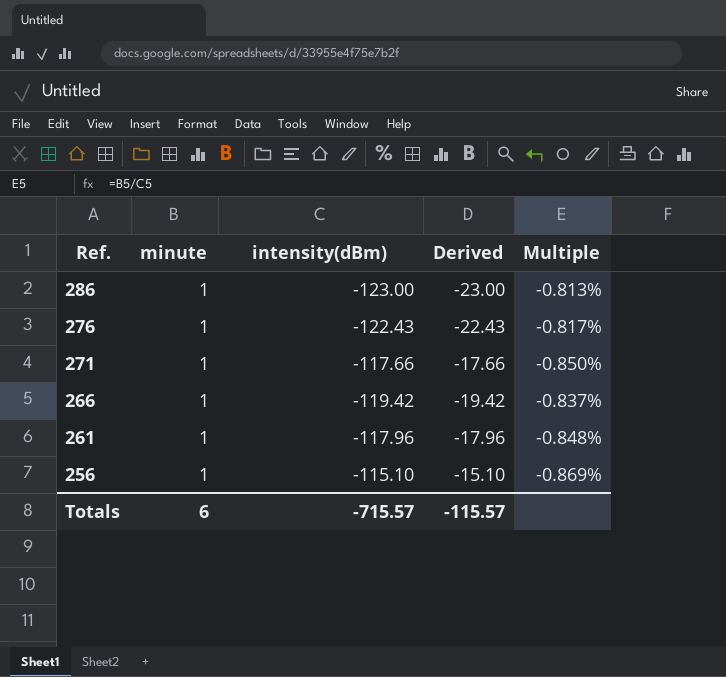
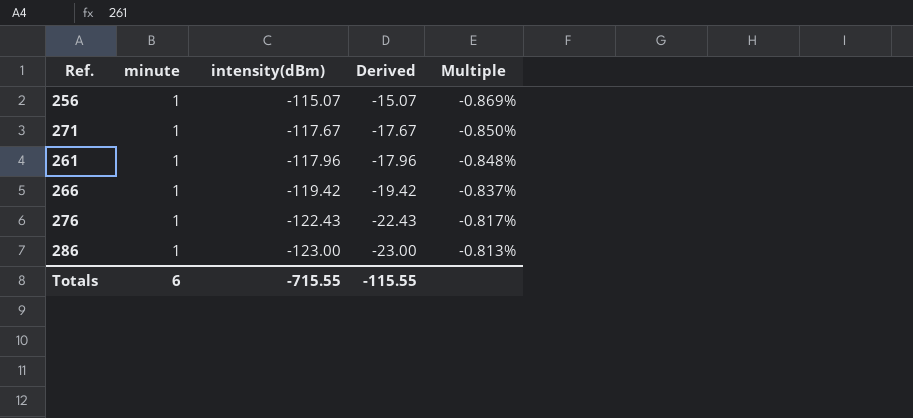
row order: Ref. descending -> intensity(dBm) descending
256 | intensity(dBm): -115.10 -> -115.07
256 | Derived: -15.10 -> -15.07
271 | intensity(dBm): -117.66 -> -117.67
271 | Derived: -17.66 -> -17.67
Totals | intensity(dBm): -715.57 -> -715.55
Totals | Derived: -115.57 -> -115.55

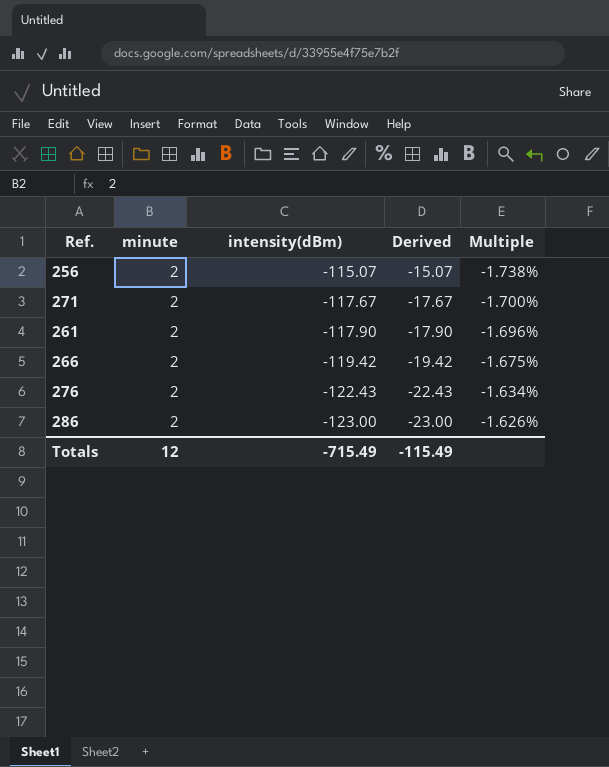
256 | minute: 1 -> 2
256 | Multiple: -0.869% -> -1.738%
271 | minute: 1 -> 2
271 | Multiple: -0.850% -> -1.700%
261 | minute: 1 -> 2
261 | intensity(dBm): -117.96 -> -117.90
261 | Derived: -17.96 -> -17.90
261 | Multiple: -0.848% -> -1.696%
266 | minute: 1 -> 2
266 | Multiple: -0.837% -> -1.675%
276 | minute: 1 -> 2
276 | Multiple: -0.817% -> -1.634%
286 | minute: 1 -> 2
286 | Multiple: -0.813% -> -1.626%
Totals | minute: 6 -> 12
Totals | intensity(dBm): -715.55 -> -715.49
Totals | Derived: -115.55 -> -115.49

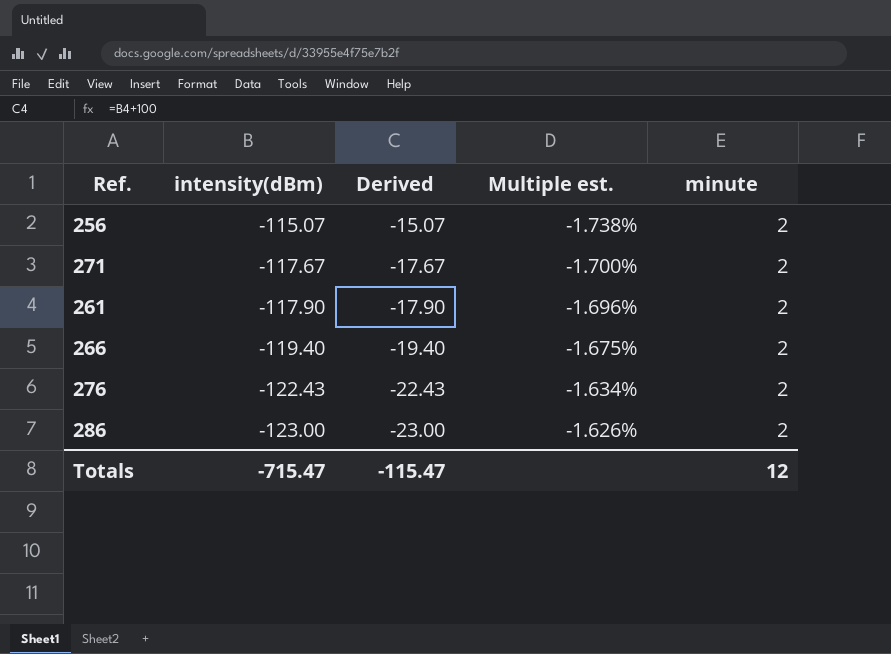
column name: Multiple -> Multiple est.
column minute | position: 2 -> 5
266 | intensity(dBm): -119.42 -> -119.40
266 | Derived: -19.42 -> -19.40
Totals | intensity(dBm): -715.49 -> -715.47
Totals | Derived: -115.49 -> -115.47

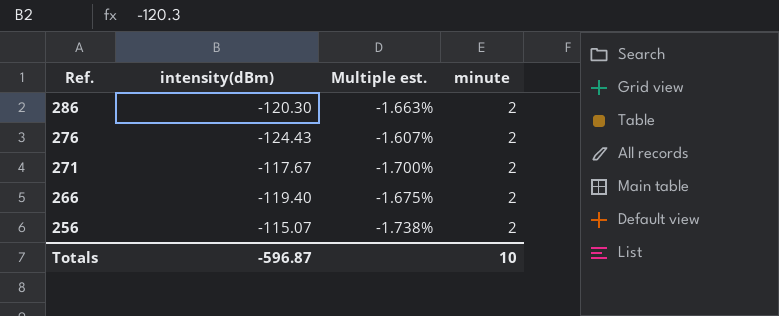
row order: intensity(dBm) descending -> Ref. descending
column Derived | formula: [intensity(dBm)] + 100 -> none
row 261: -117.90 | -17.90 | -1.696% | 2 -> none
286 | intensity(dBm): -123.00 -> -120.30
286 | Multiple est.: -1.626% -> -1.663%
276 | intensity(dBm): -122.43 -> -124.43
276 | Multiple est.: -1.634% -> -1.607%
Totals | intensity(dBm): -715.47 -> -596.87
Totals | minute: 12 -> 10

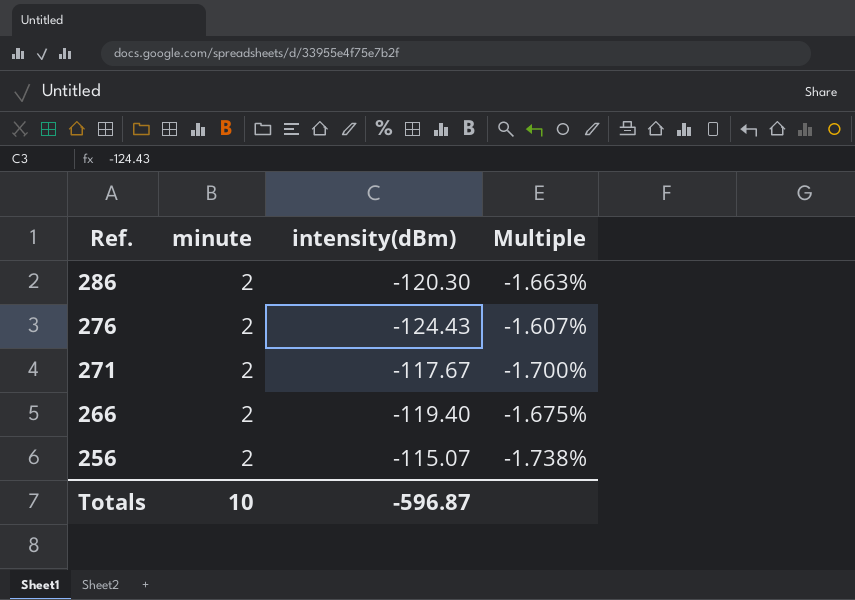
column minute | position: 4 -> 2
column name: Multiple est. -> Multiple

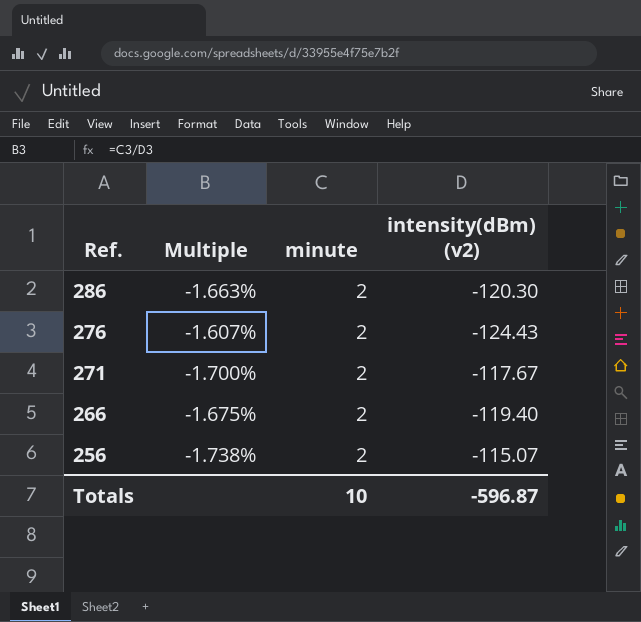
column Multiple | position: 4 -> 2
column name: intensity(dBm) -> intensity(dBm) (v2)

